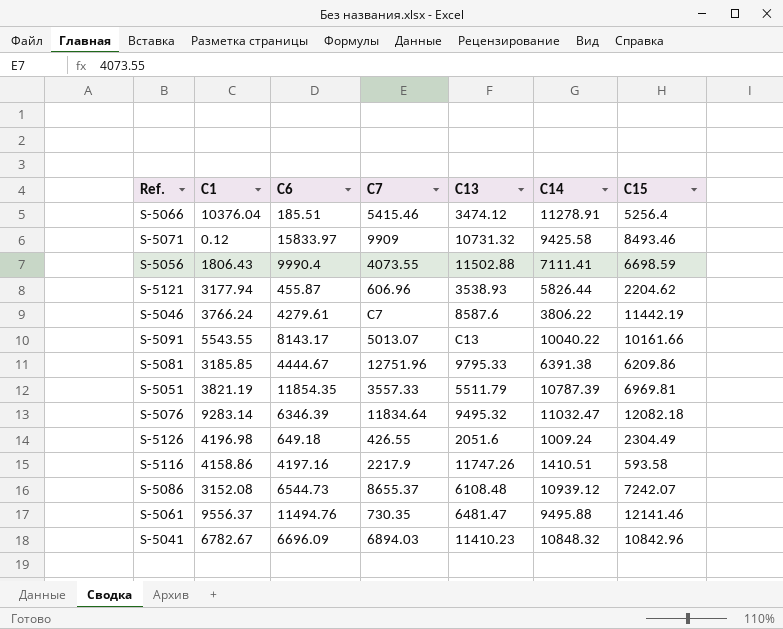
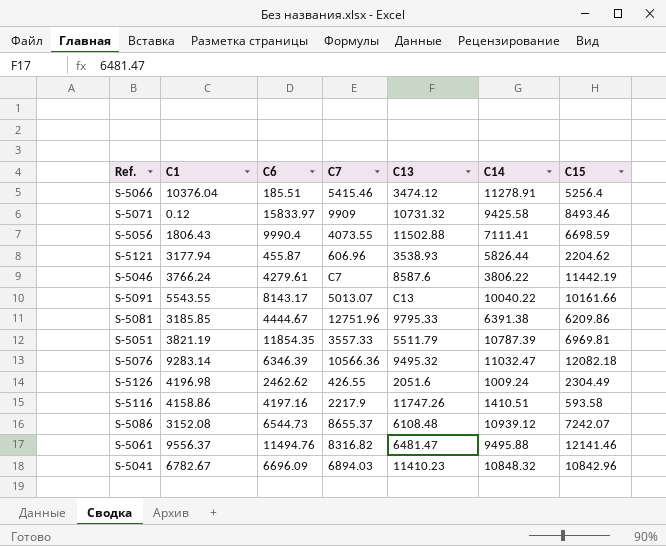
S-5076 | С7: 11834.64 -> 10566.36
S-5126 | С6: 649.18 -> 2462.62
S-5061 | С7: 730.35 -> 8316.82

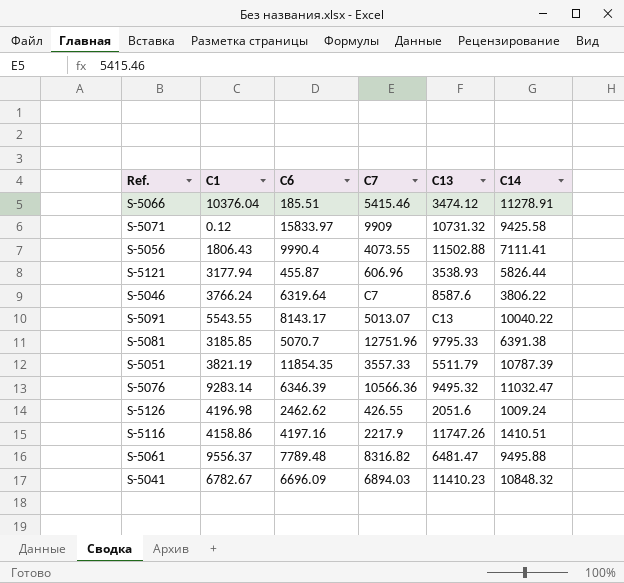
column С15 | position: 7 -> none
row S-5086: 3152.08 | 6544.73 | 8655.37 | 6108.48 | 10939.12 | 7242.07 -> none
S-5046 | С6: 4279.61 -> 6319.64
S-5081 | С6: 4444.67 -> 5070.7
S-5061 | С6: 11494.76 -> 7789.48

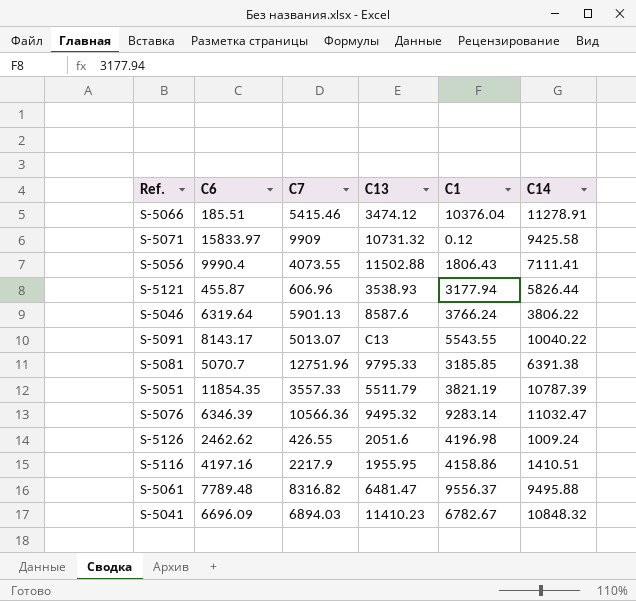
column С1 | position: 2 -> 5
S-5046 | С7: С7 -> 5901.13
S-5116 | С13: 11747.26 -> 1955.95

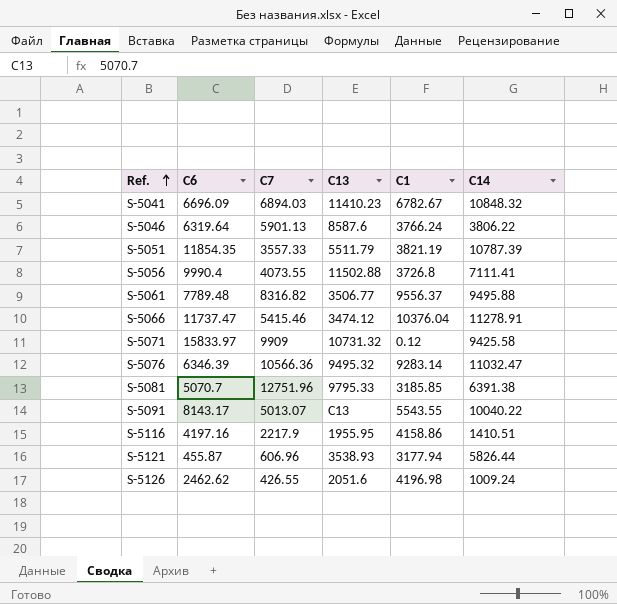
row order: none -> Ref. ascending
S-5056 | С1: 1806.43 -> 3726.8
S-5061 | С13: 6481.47 -> 3506.77
S-5066 | С6: 185.51 -> 11737.47

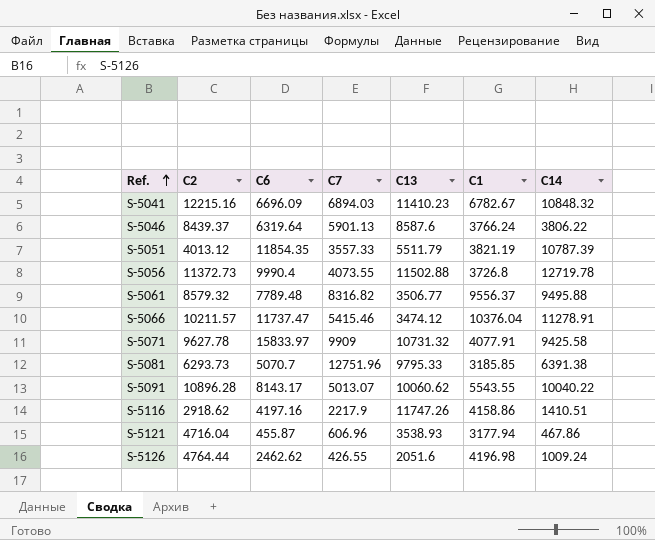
column С2 | position: none -> 2
row S-5076: 6346.39 | 10566.36 | 9495.32 | 9283.14 | 11032.47 -> none
S-5056 | С14: 7111.41 -> 12719.78
S-5071 | С1: 0.12 -> 4077.91
S-5091 | С13: С13 -> 10060.62
S-5116 | С13: 1955.95 -> 11747.26
S-5121 | С14: 5826.44 -> 467.86

